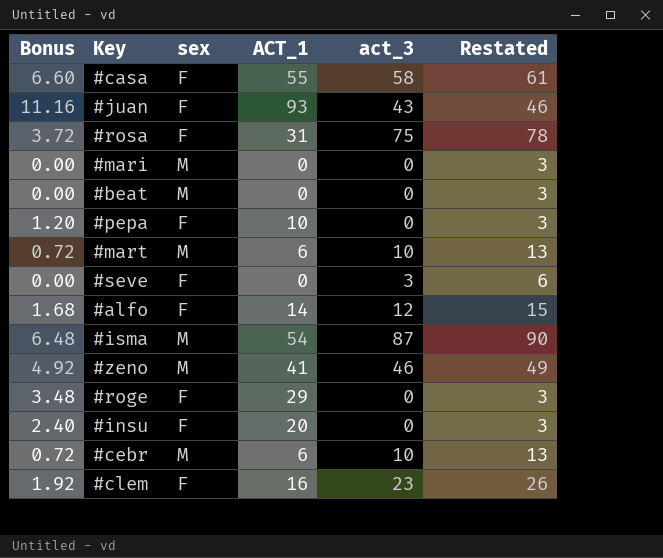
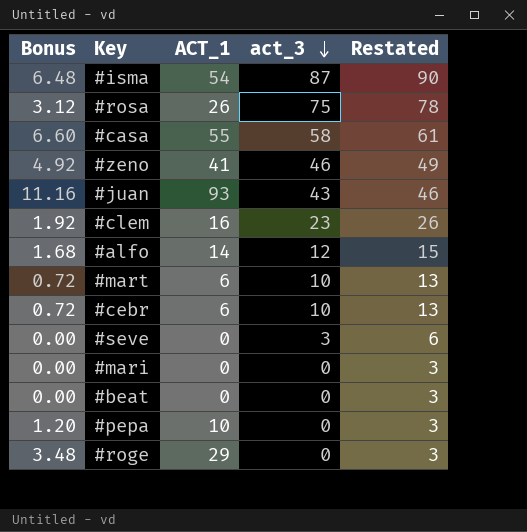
row order: none -> act_3 descending
column sex | position: 3 -> none
row #insu: 2.40 | F | 20 | 0 | 3 -> none
#rosa | Bonus: 3.72 -> 3.12
#rosa | ACT_1: 31 -> 26

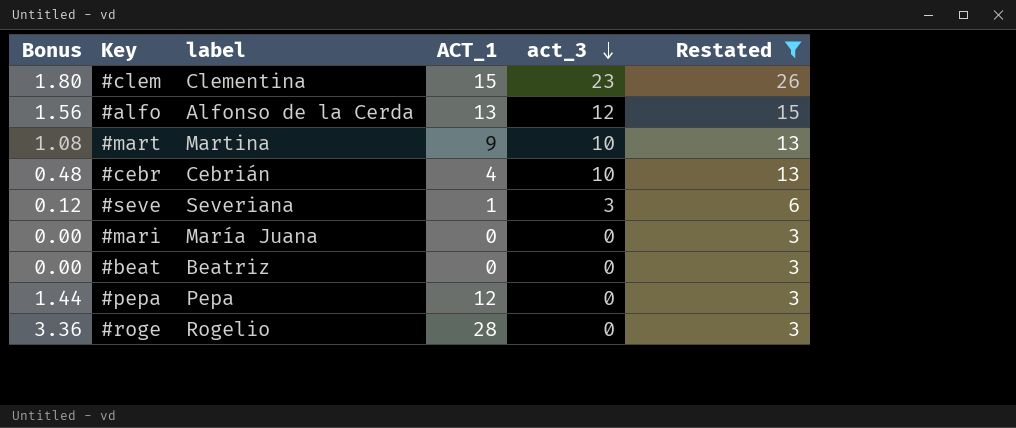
filter: none -> Restated <= 26
column label | position: none -> 3
#clem | Bonus: 1.92 -> 1.80
#clem | ACT_1: 16 -> 15
#alfo | Bonus: 1.68 -> 1.56
#alfo | ACT_1: 14 -> 13
#mart | Bonus: 0.72 -> 1.08
#mart | ACT_1: 6 -> 9
#cebr | Bonus: 0.72 -> 0.48
#cebr | ACT_1: 6 -> 4
#seve | Bonus: 0.00 -> 0.12
#seve | ACT_1: 0 -> 1
#pepa | Bonus: 1.20 -> 1.44
#pepa | ACT_1: 10 -> 12
#roge | Bonus: 3.48 -> 3.36
#roge | ACT_1: 29 -> 28

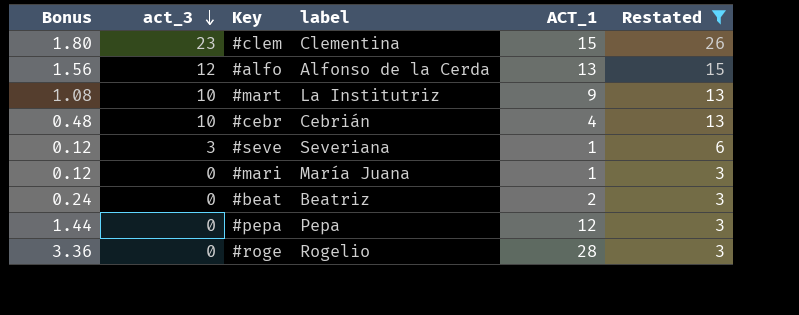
column act_3 | position: 5 -> 2
#mart | label: Martina -> La Institutriz
#mari | Bonus: 0.00 -> 0.12
#mari | ACT_1: 0 -> 1
#beat | Bonus: 0.00 -> 0.24
#beat | ACT_1: 0 -> 2

